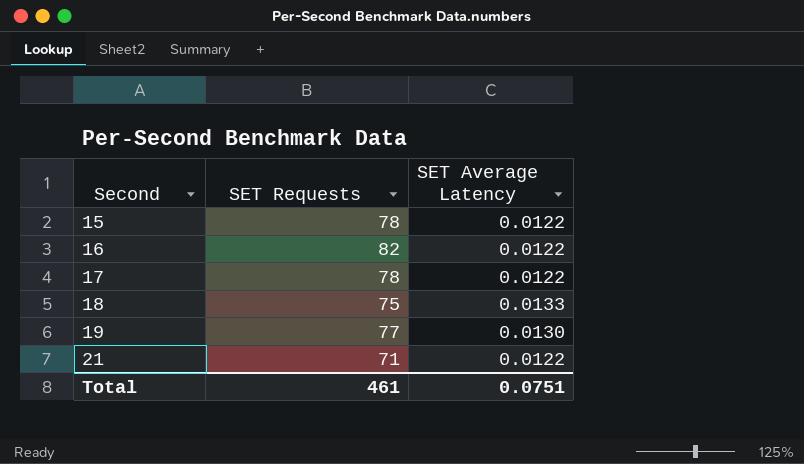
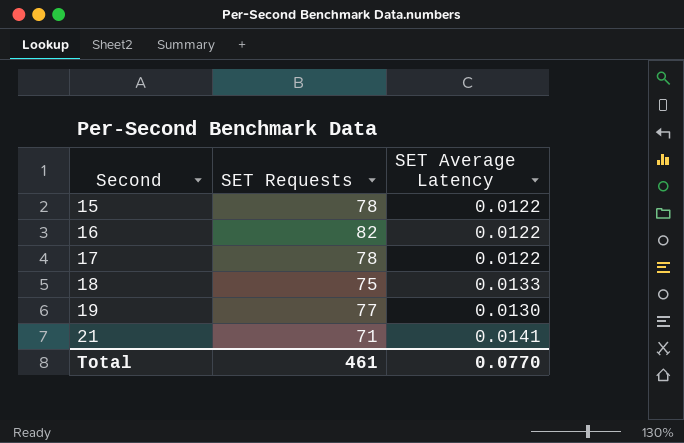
21 | SET Average Latency: 0.0122 -> 0.0141
Total | SET Average Latency: 0.0751 -> 0.0770

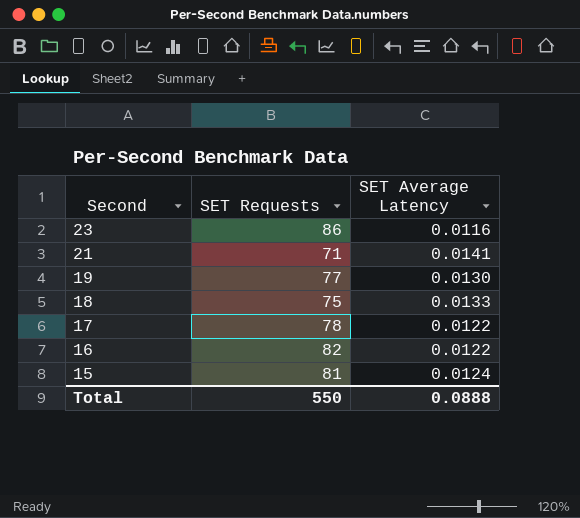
row order: Second ascending -> Second descending
row 23: none -> 86 | 0.0116
15 | SET Requests: 78 -> 81
15 | SET Average Latency: 0.0122 -> 0.0124
Total | SET Requests: 461 -> 550
Total | SET Average Latency: 0.0770 -> 0.0888

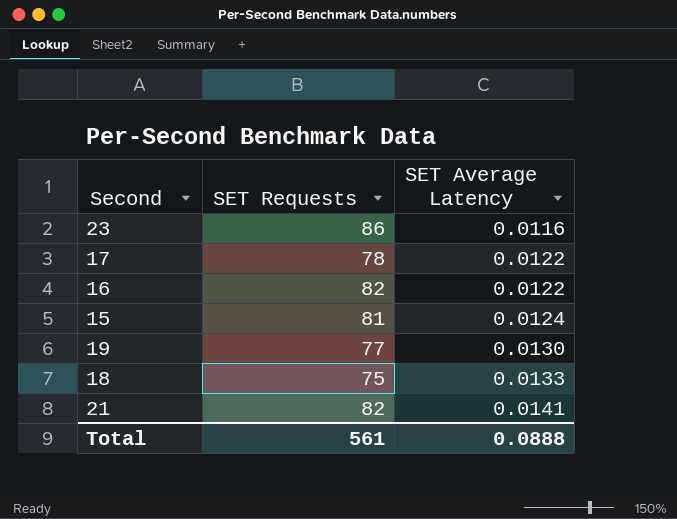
row order: Second descending -> SET Average Latency ascending
21 | SET Requests: 71 -> 82
Total | SET Requests: 550 -> 561

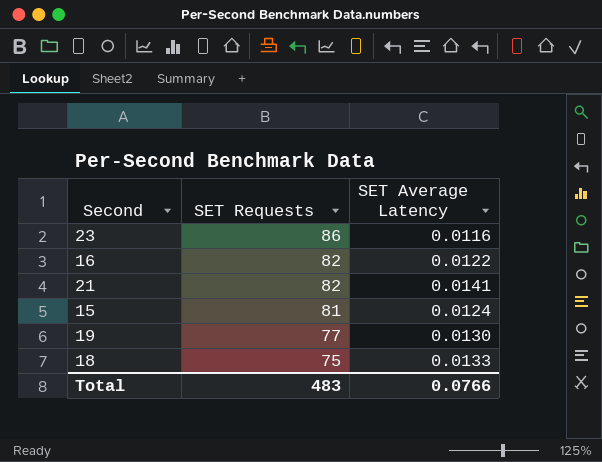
row order: SET Average Latency ascending -> SET Requests descending
row 17: 78 | 0.0122 -> none
Total | SET Requests: 561 -> 483
Total | SET Average Latency: 0.0888 -> 0.0766

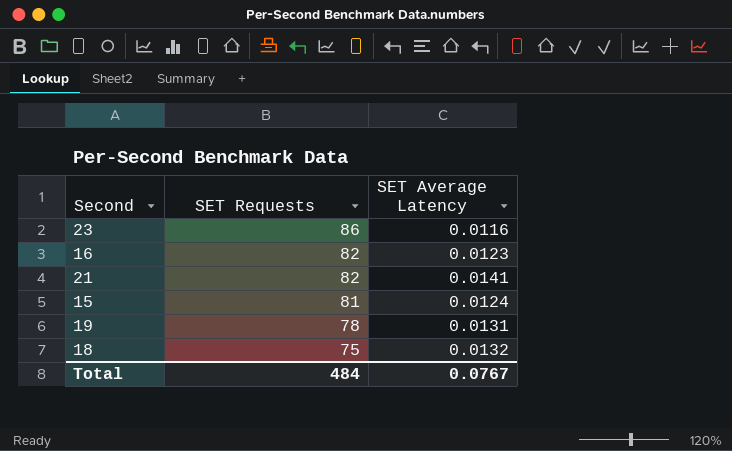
16 | SET Average Latency: 0.0122 -> 0.0123
19 | SET Requests: 77 -> 78
19 | SET Average Latency: 0.0130 -> 0.0131
18 | SET Average Latency: 0.0133 -> 0.0132
Total | SET Requests: 483 -> 484
Total | SET Average Latency: 0.0766 -> 0.0767

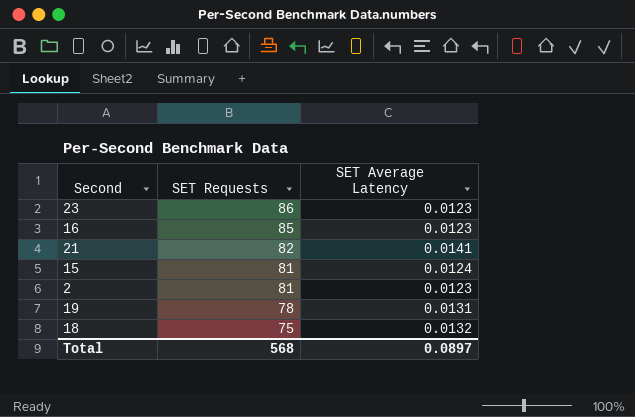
23 | SET Average Latency: 0.0116 -> 0.0123
16 | SET Requests: 82 -> 85
row 2: none -> 81 | 0.0123
Total | SET Requests: 484 -> 568
Total | SET Average Latency: 0.0767 -> 0.0897

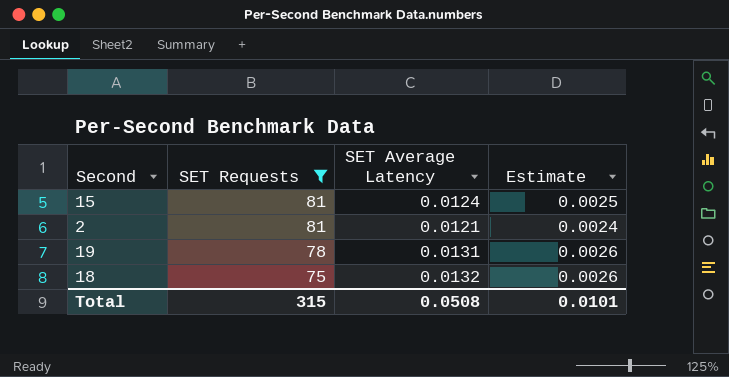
filter: none -> SET Requests <= 81
column Estimate | formula: none -> [SET Average Latency] * 0.2
2 | SET Average Latency: 0.0123 -> 0.0121
Total | SET Requests: 568 -> 315
Total | SET Average Latency: 0.0897 -> 0.0508

